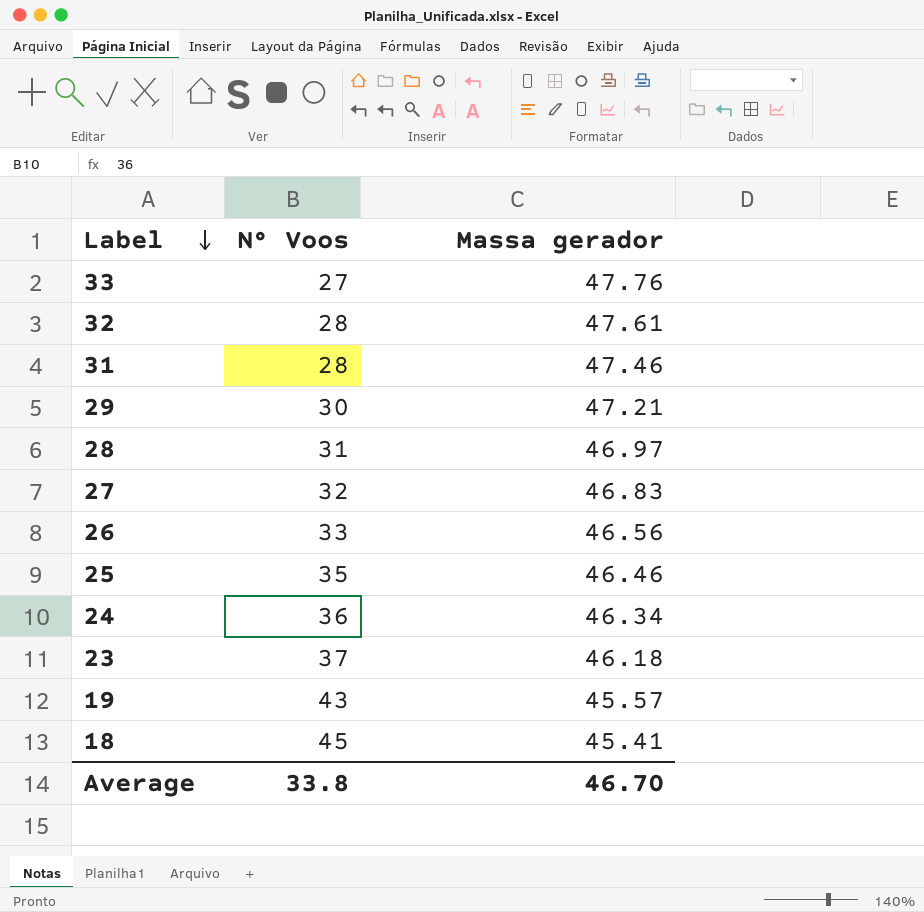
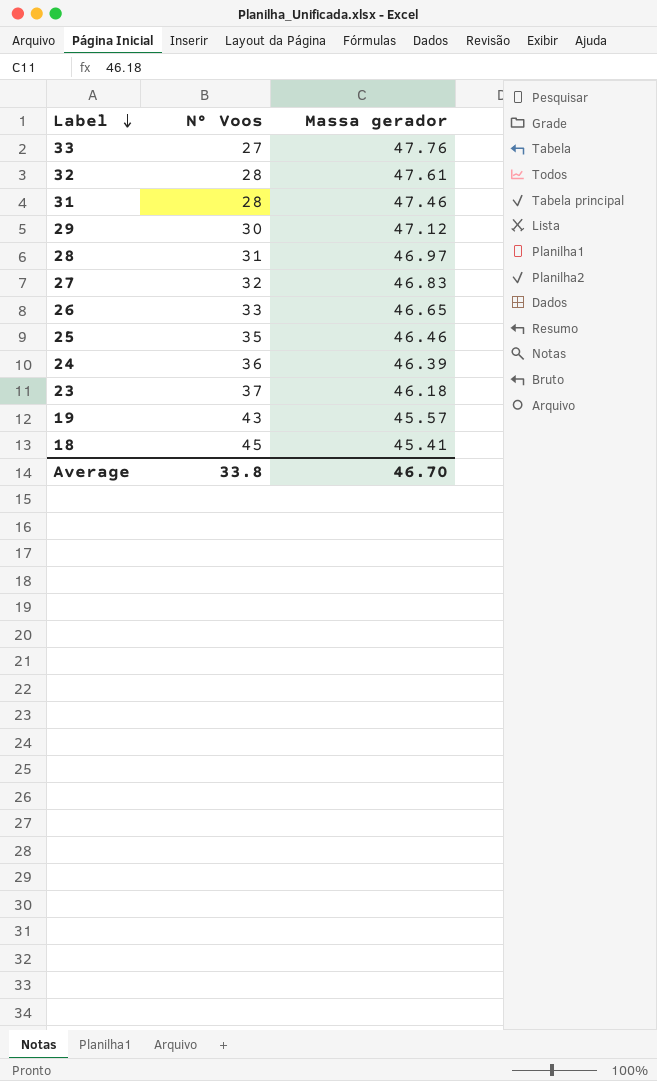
29 | Massa gerador: 47.21 -> 47.12
26 | Massa gerador: 46.56 -> 46.65
24 | Massa gerador: 46.34 -> 46.39

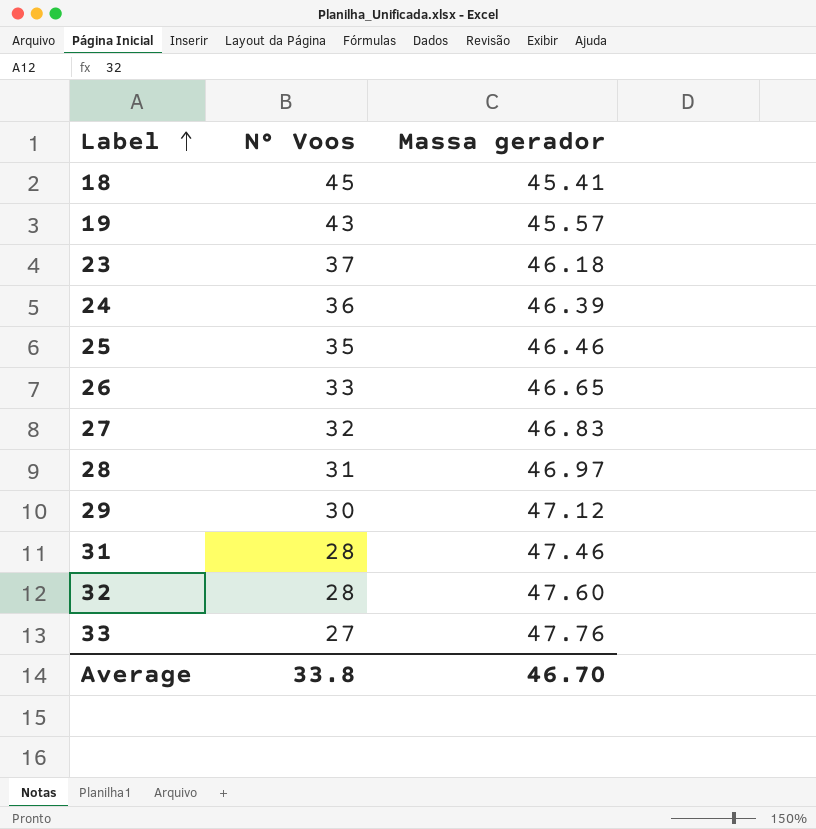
row order: Label descending -> Label ascending
32 | Massa gerador: 47.61 -> 47.60

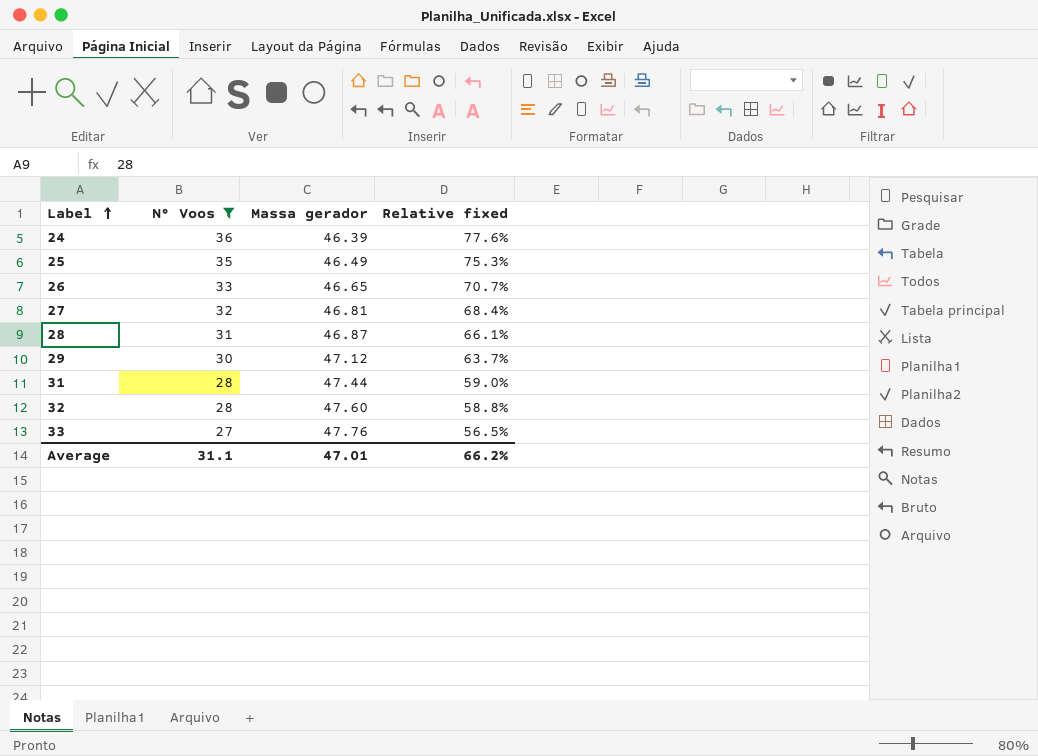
filter: none -> N° Voos <= 36
column Relative fixed | formula: none -> [N° Voos] / [Massa gerador]
25 | Massa gerador: 46.46 -> 46.49
27 | Massa gerador: 46.83 -> 46.81
28 | Massa gerador: 46.97 -> 46.87
31 | Massa gerador: 47.46 -> 47.44
Average | N° Voos: 33.8 -> 31.1
Average | Massa gerador: 46.70 -> 47.01

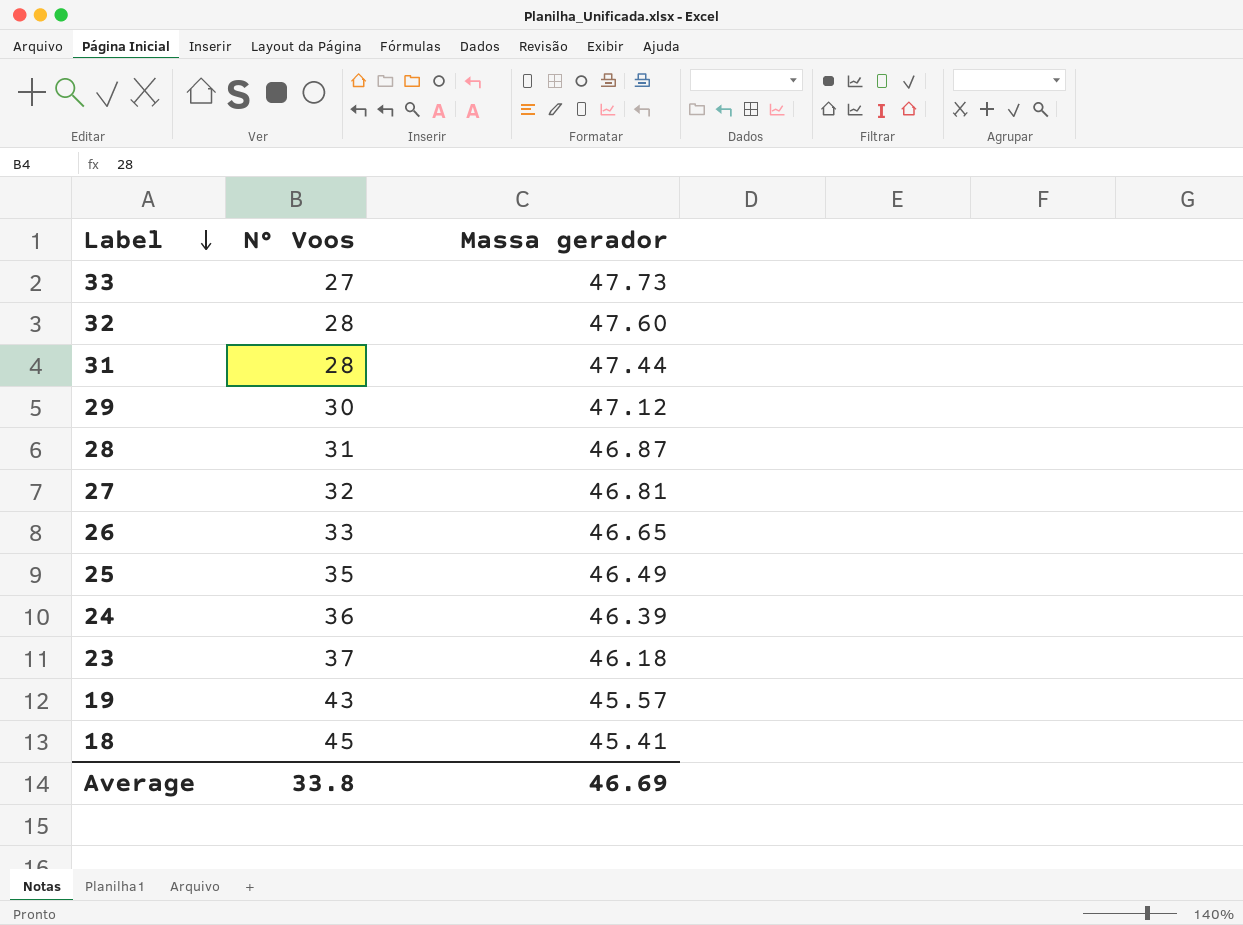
filter: N° Voos <= 36 -> none
row order: Label ascending -> Label descending
column Relative fixed | formula: [N° Voos] / [Massa gerador] -> none
33 | Massa gerador: 47.76 -> 47.73
Average | N° Voos: 31.1 -> 33.8
Average | Massa gerador: 47.01 -> 46.69

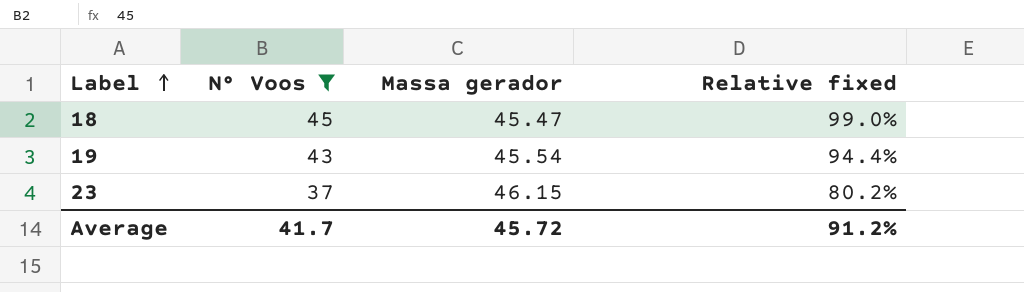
filter: none -> N° Voos >= 37
row order: Label descending -> Label ascending
column Relative fixed | formula: none -> [N° Voos] / [Massa gerador]
18 | Massa gerador: 45.41 -> 45.47
19 | Massa gerador: 45.57 -> 45.54
23 | Massa gerador: 46.18 -> 46.15
Average | N° Voos: 33.8 -> 41.7
Average | Massa gerador: 46.69 -> 45.72

